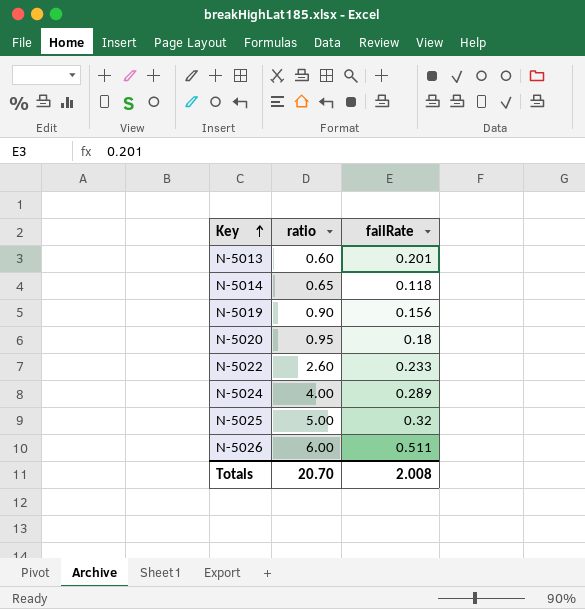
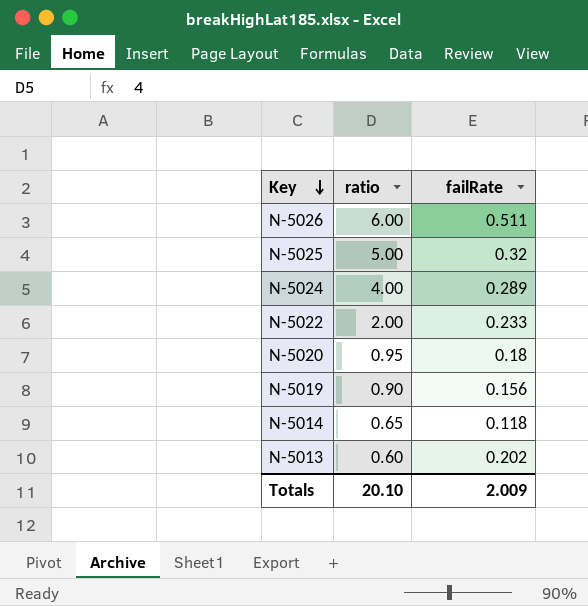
row order: Key ascending -> Key descending
N-5022 | ratio: 2.60 -> 2.00
N-5013 | failRate: 0.201 -> 0.202
Totals | ratio: 20.70 -> 20.10
Totals | failRate: 2.008 -> 2.009

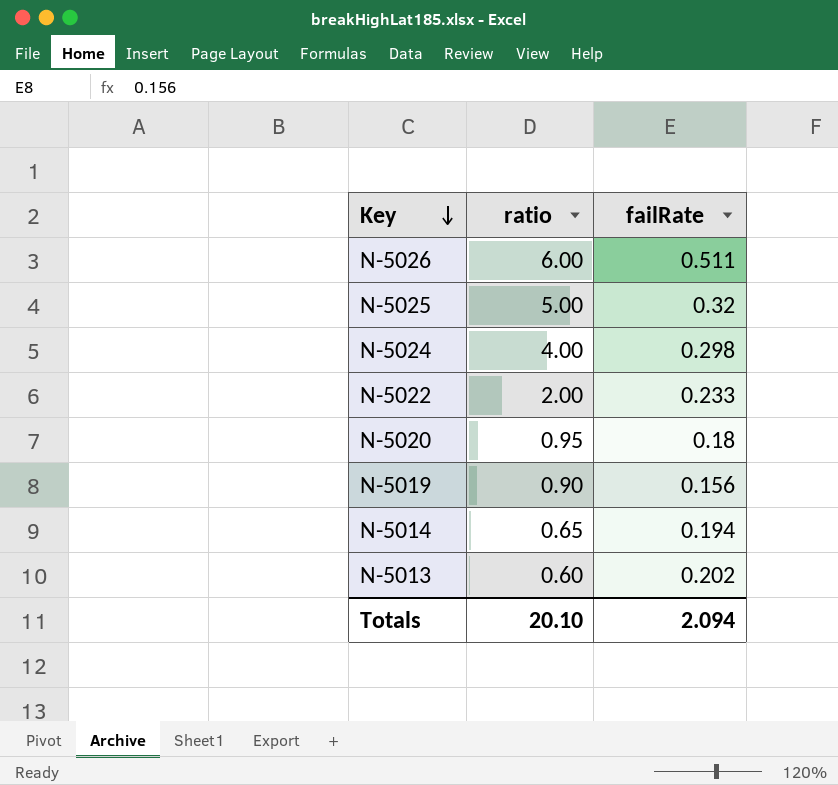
N-5024 | failRate: 0.289 -> 0.298
N-5014 | failRate: 0.118 -> 0.194
Totals | failRate: 2.009 -> 2.094

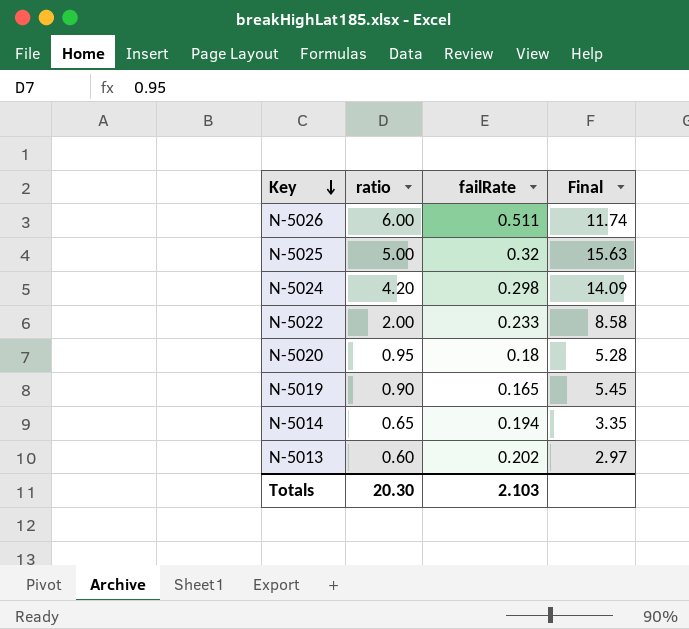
column Final | formula: none -> [ratio] / [failRate]
N-5024 | ratio: 4.00 -> 4.20
N-5019 | failRate: 0.156 -> 0.165
Totals | ratio: 20.10 -> 20.30
Totals | failRate: 2.094 -> 2.103

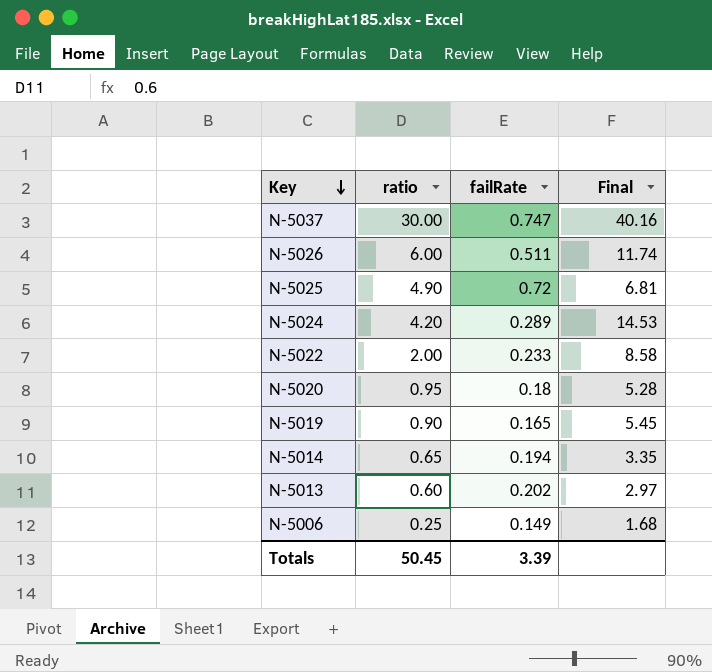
row N-5037: none -> 30.00 | 0.747 | 40.16
N-5025 | ratio: 5.00 -> 4.90
N-5025 | failRate: 0.32 -> 0.72
N-5025 | Final: 15.63 -> 6.81
N-5024 | failRate: 0.298 -> 0.289
N-5024 | Final: 14.09 -> 14.53
row N-5006: none -> 0.25 | 0.149 | 1.68
Totals | ratio: 20.30 -> 50.45
Totals | failRate: 2.103 -> 3.39

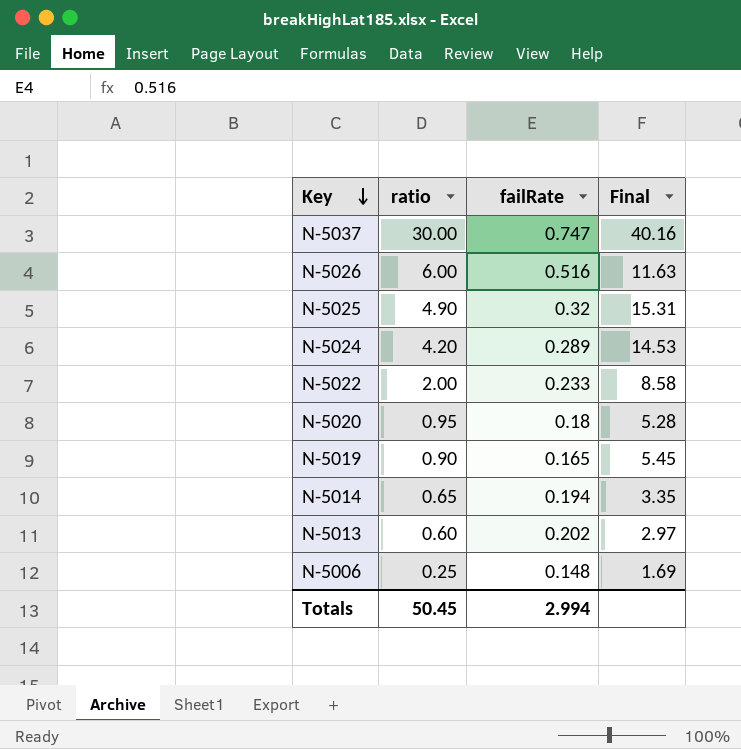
N-5026 | failRate: 0.511 -> 0.516
N-5026 | Final: 11.74 -> 11.63
N-5025 | failRate: 0.72 -> 0.32
N-5025 | Final: 6.81 -> 15.31
N-5006 | failRate: 0.149 -> 0.148
N-5006 | Final: 1.68 -> 1.69
Totals | failRate: 3.39 -> 2.994

